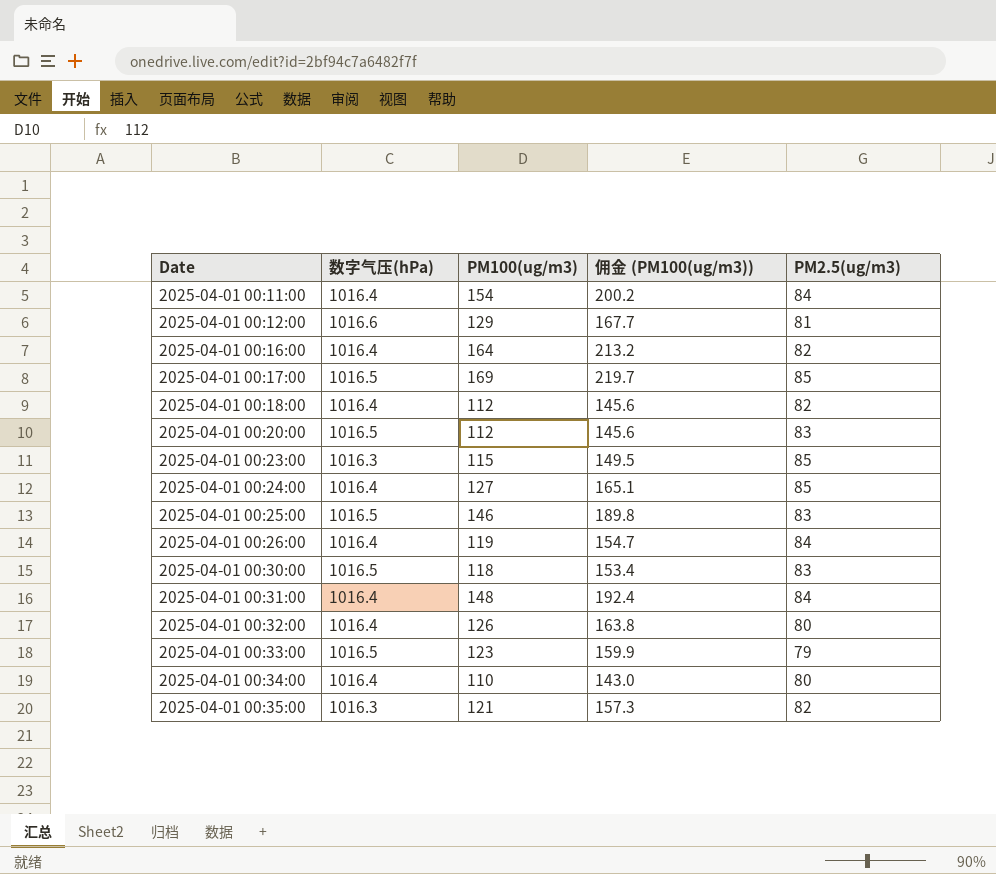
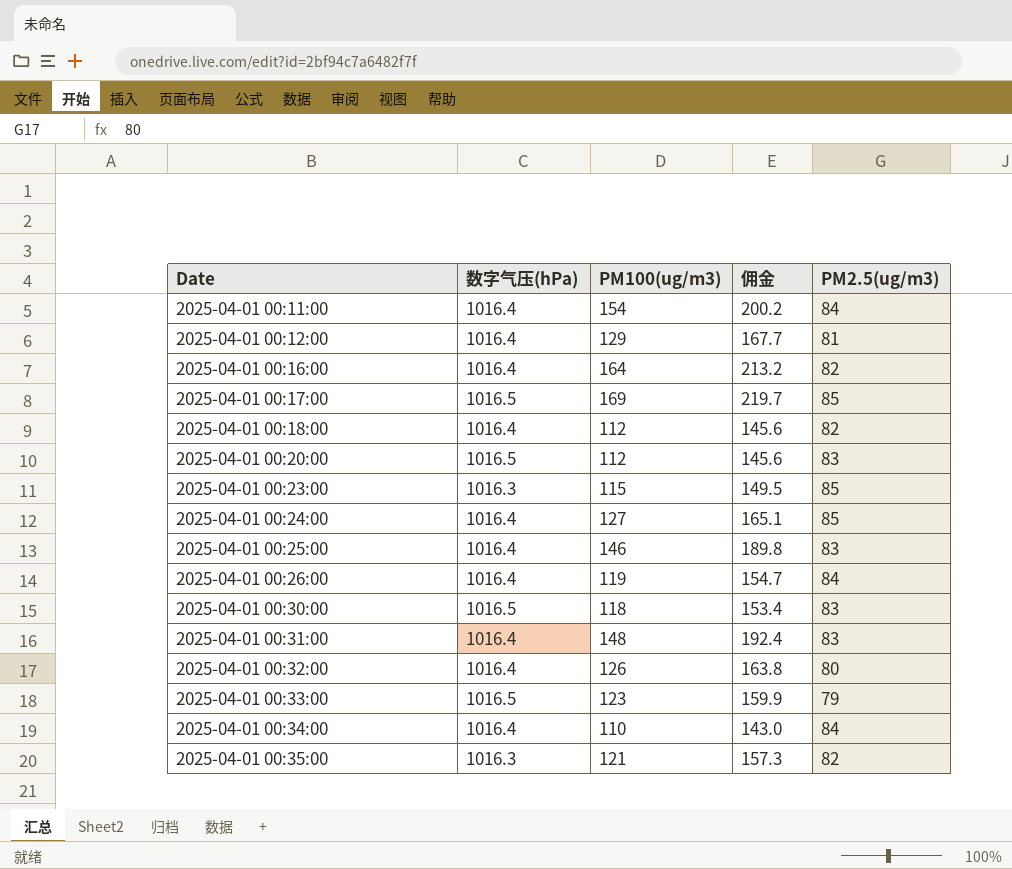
column name: 佣金 (PM100(ug/m3)) -> 佣金
2025-04-01 00:12:00 | 数字气压(hPa): 1016.6 -> 1016.4
2025-04-01 00:25:00 | 数字气压(hPa): 1016.5 -> 1016.4
2025-04-01 00:31:00 | PM2.5(ug/m3): 84 -> 83
2025-04-01 00:34:00 | PM2.5(ug/m3): 80 -> 84

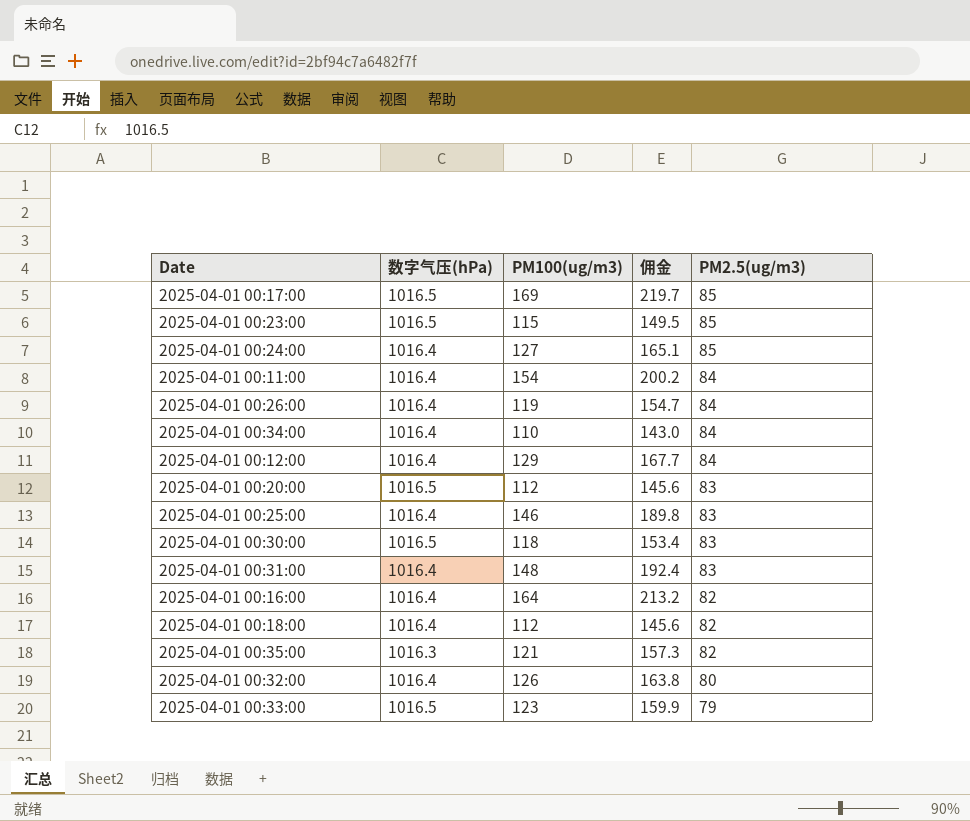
row order: Date ascending -> PM2.5(ug/m3) descending
2025-04-01 00:23:00 | 数字气压(hPa): 1016.3 -> 1016.5
2025-04-01 00:12:00 | PM2.5(ug/m3): 81 -> 84

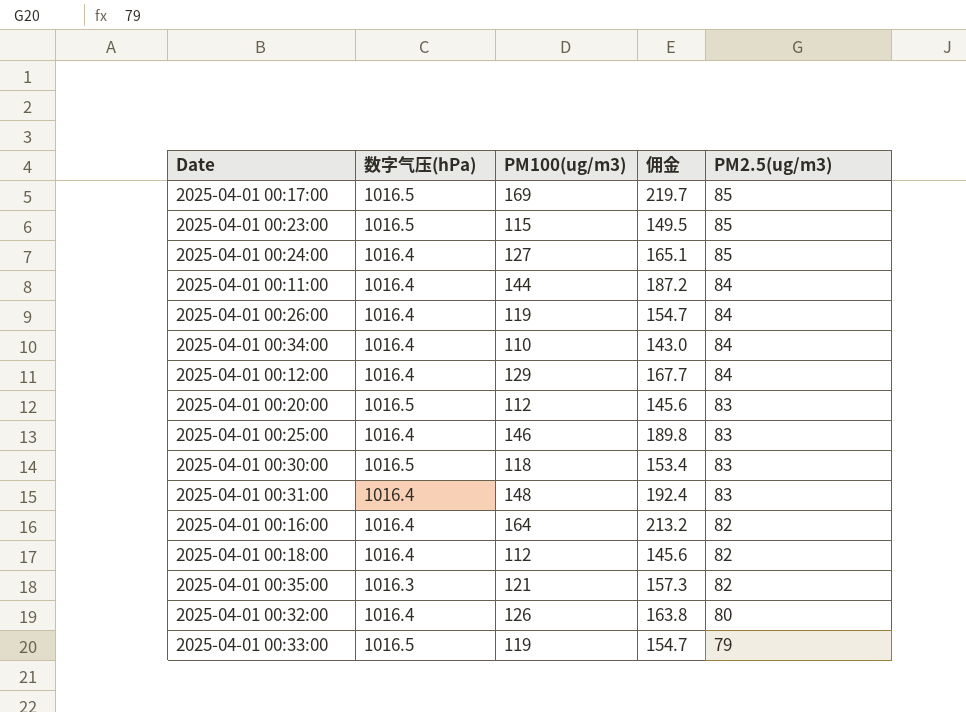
2025-04-01 00:11:00 | PM100(ug/m3): 154 -> 144
2025-04-01 00:11:00 | 佣金: 200.2 -> 187.2
2025-04-01 00:33:00 | PM100(ug/m3): 123 -> 119
2025-04-01 00:33:00 | 佣金: 159.9 -> 154.7

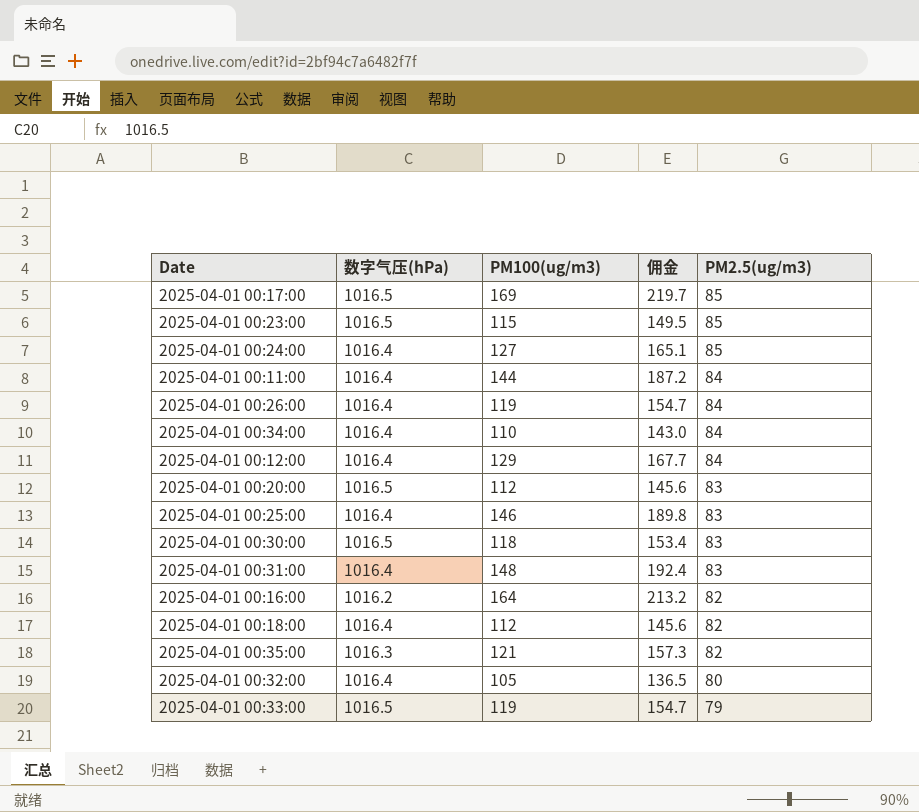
2025-04-01 00:16:00 | 数字气压(hPa): 1016.4 -> 1016.2
2025-04-01 00:32:00 | PM100(ug/m3): 126 -> 105
2025-04-01 00:32:00 | 佣金: 163.8 -> 136.5

